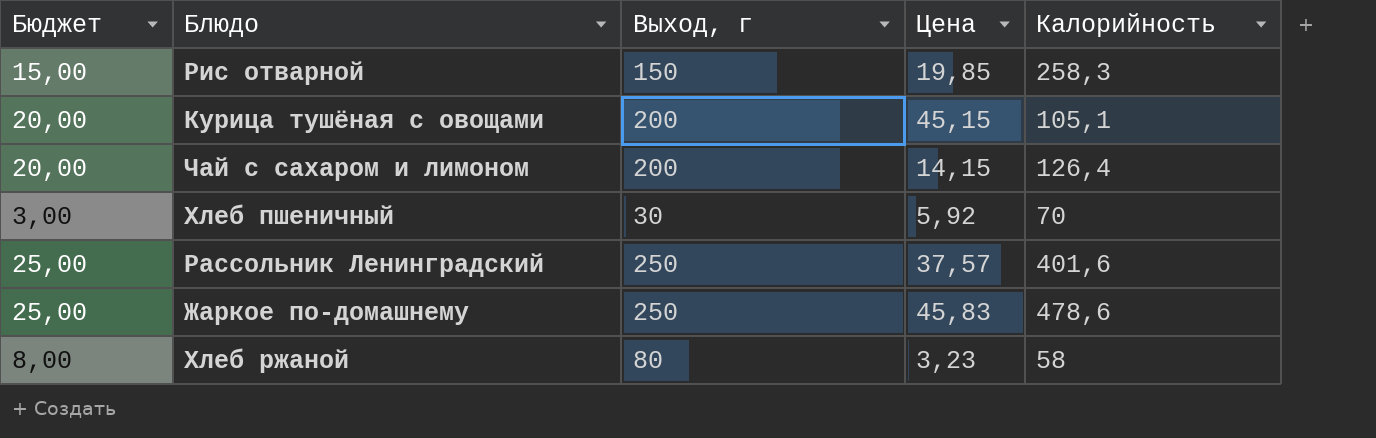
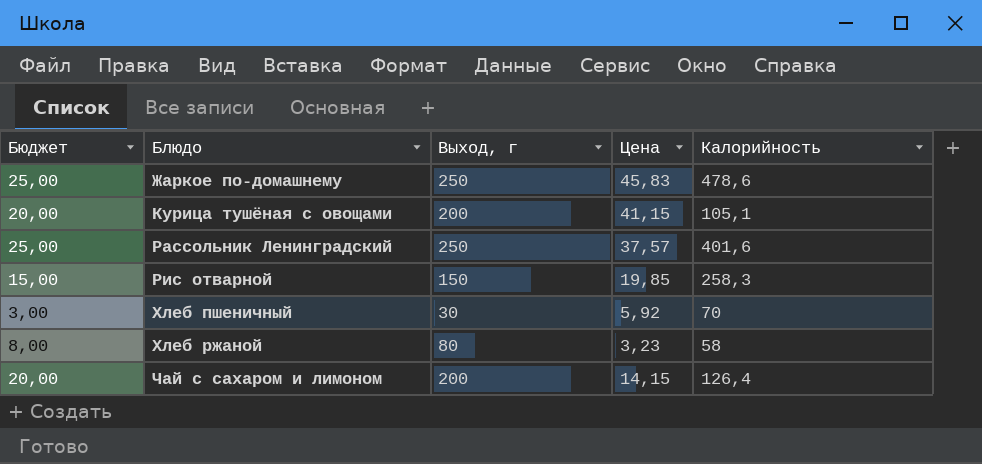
row order: none -> Блюдо ascending
Курица тушёная с овощами | Цена: 45,15 -> 41,15

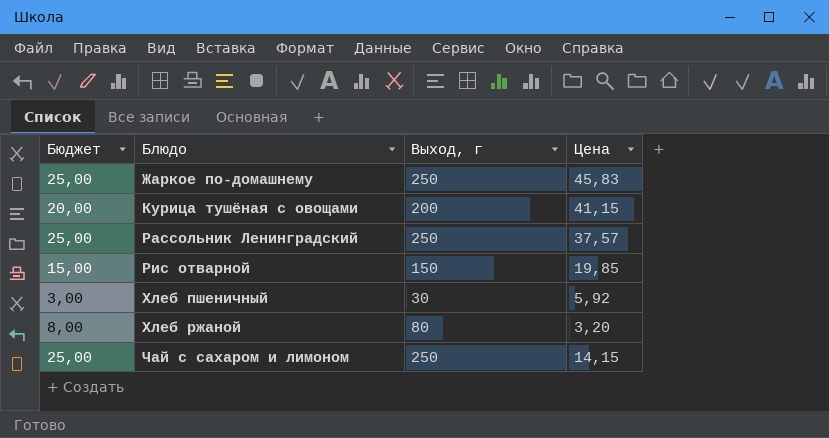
column Калорийность | position: 5 -> none
Хлеб ржаной | Цена: 3,23 -> 3,20
Чай с сахаром и лимоном | Бюджет: 20,00 -> 25,00
Чай с сахаром и лимоном | Выход, г: 200 -> 250

